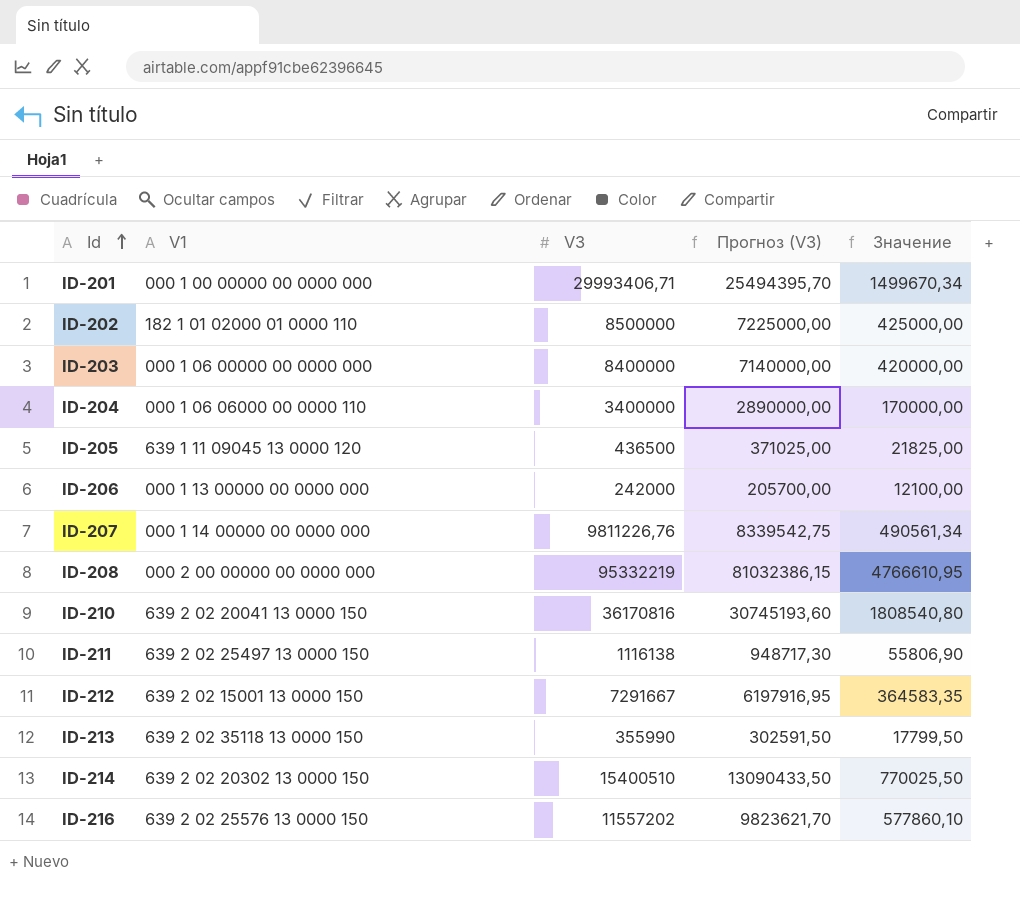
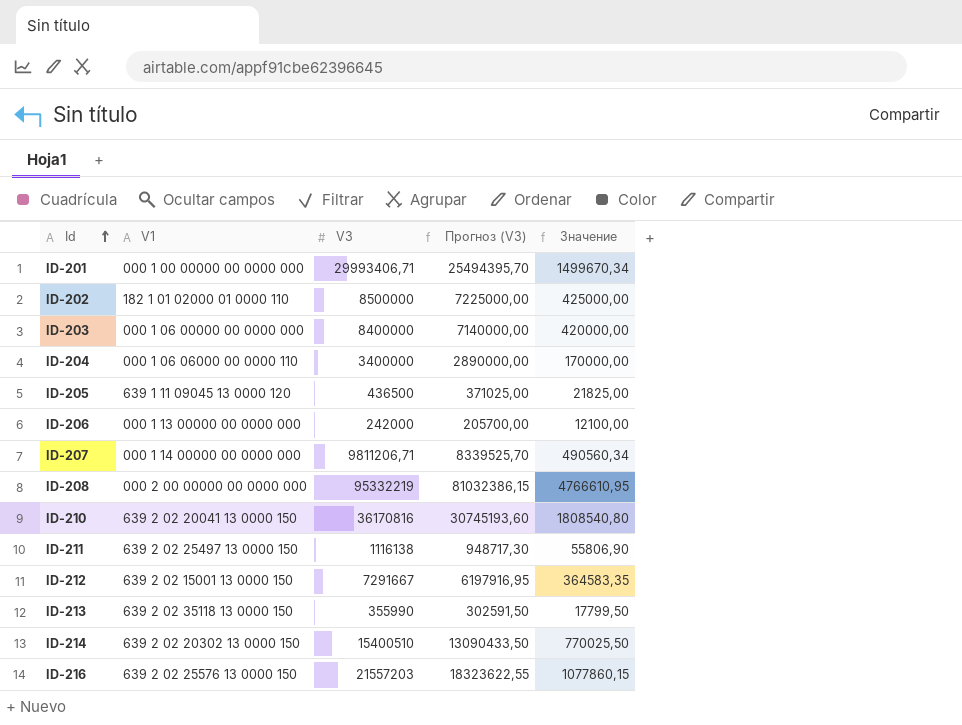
ID-207 | V3: 9811226,76 -> 9811206,71
ID-207 | Прогноз (V3): 8339542,75 -> 8339525,70
ID-207 | Значение: 490561,34 -> 490560,34
ID-216 | V3: 11557202 -> 21557203
ID-216 | Прогноз (V3): 9823621,70 -> 18323622,55
ID-216 | Значение: 577860,10 -> 1077860,15

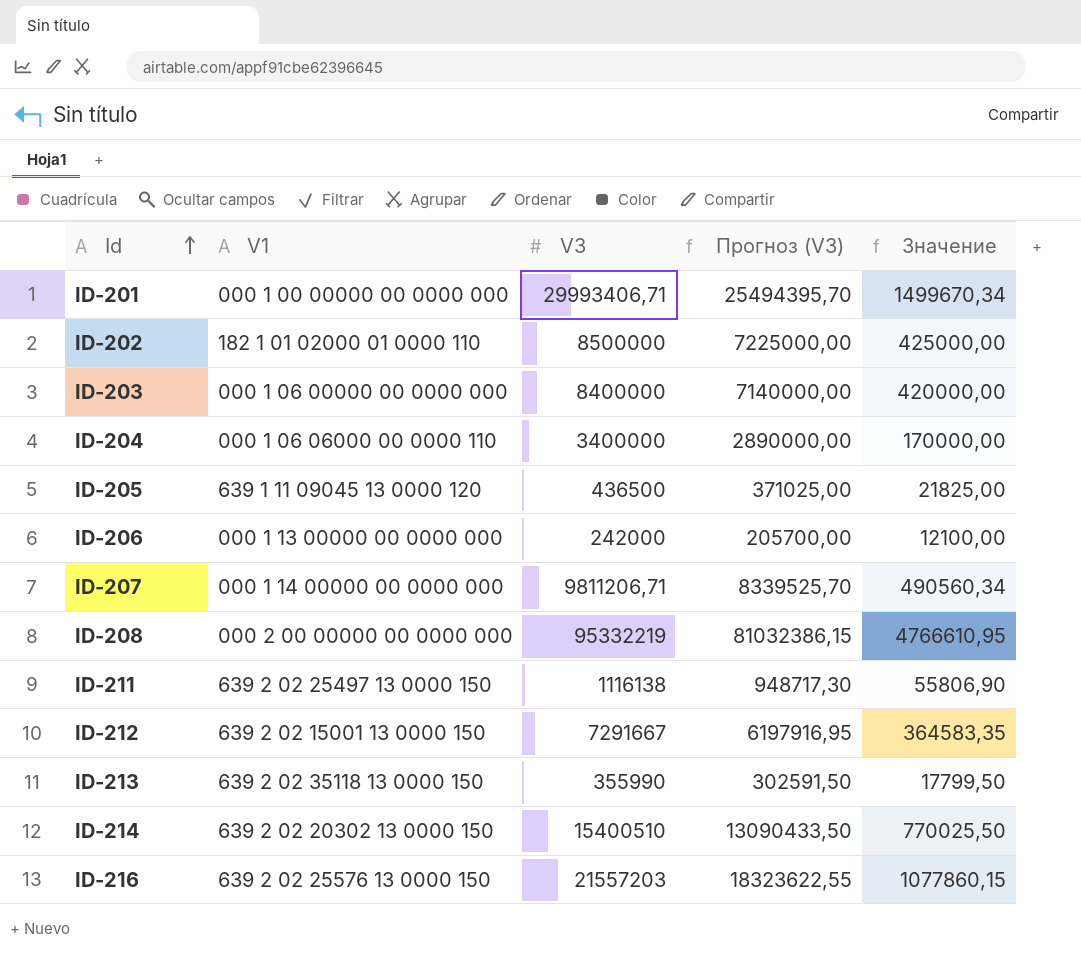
row ID-210: 639 2 02 20041 13 0000 150 | 36170816 | 30745193,60 | 1808540,80 -> none

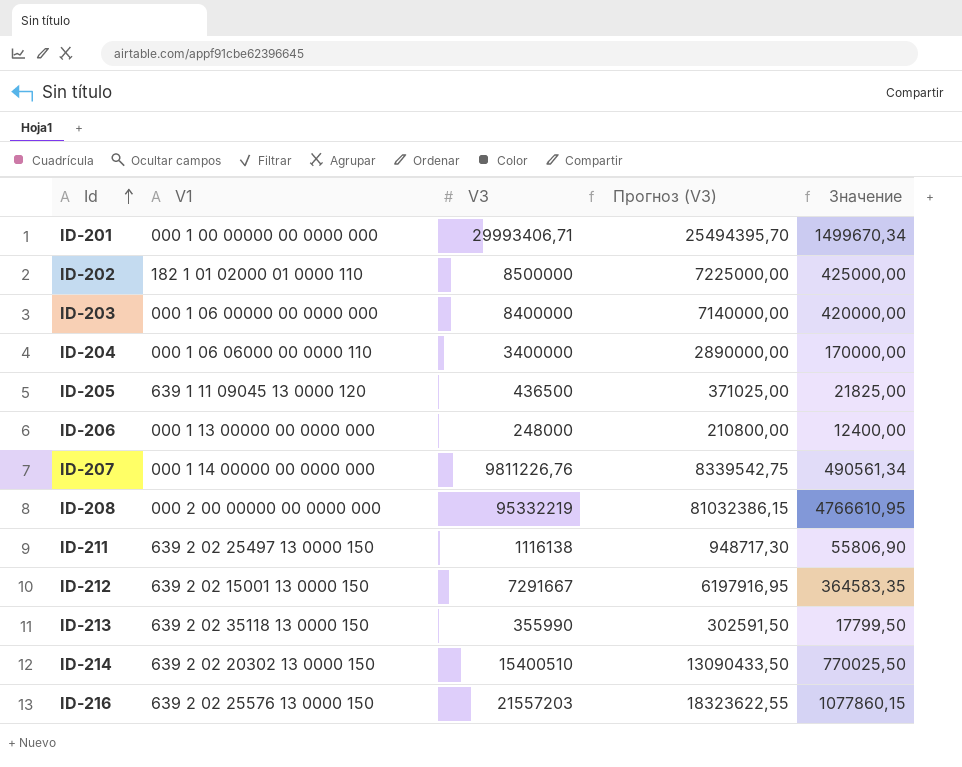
ID-206 | V3: 242000 -> 248000
ID-206 | Прогноз (V3): 205700,00 -> 210800,00
ID-206 | Значение: 12100,00 -> 12400,00
ID-207 | V3: 9811206,71 -> 9811226,76
ID-207 | Прогноз (V3): 8339525,70 -> 8339542,75
ID-207 | Значение: 490560,34 -> 490561,34

